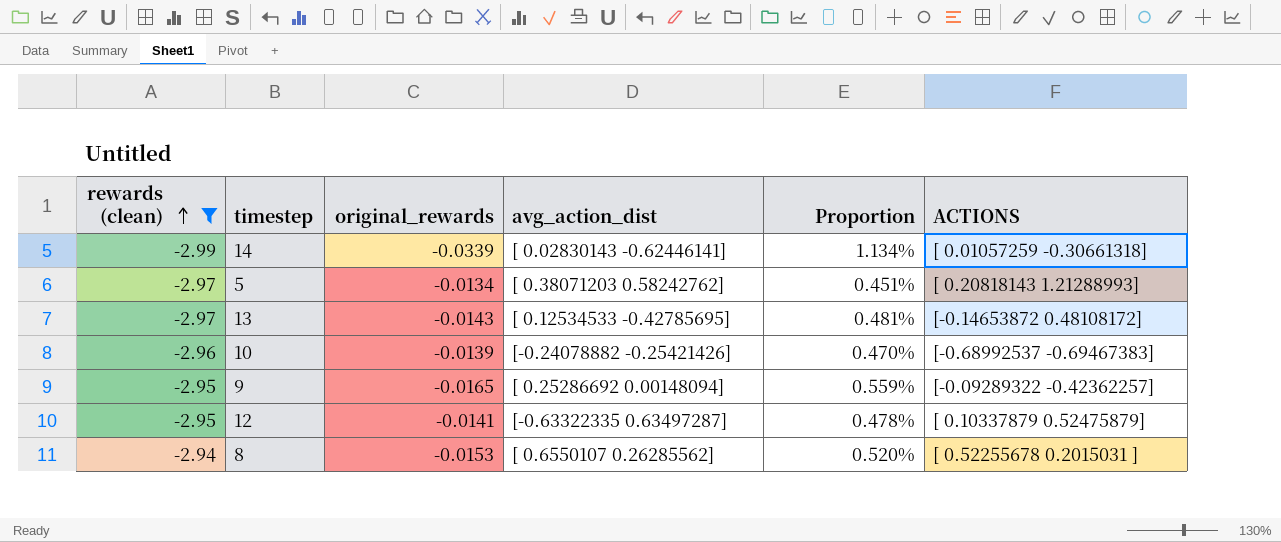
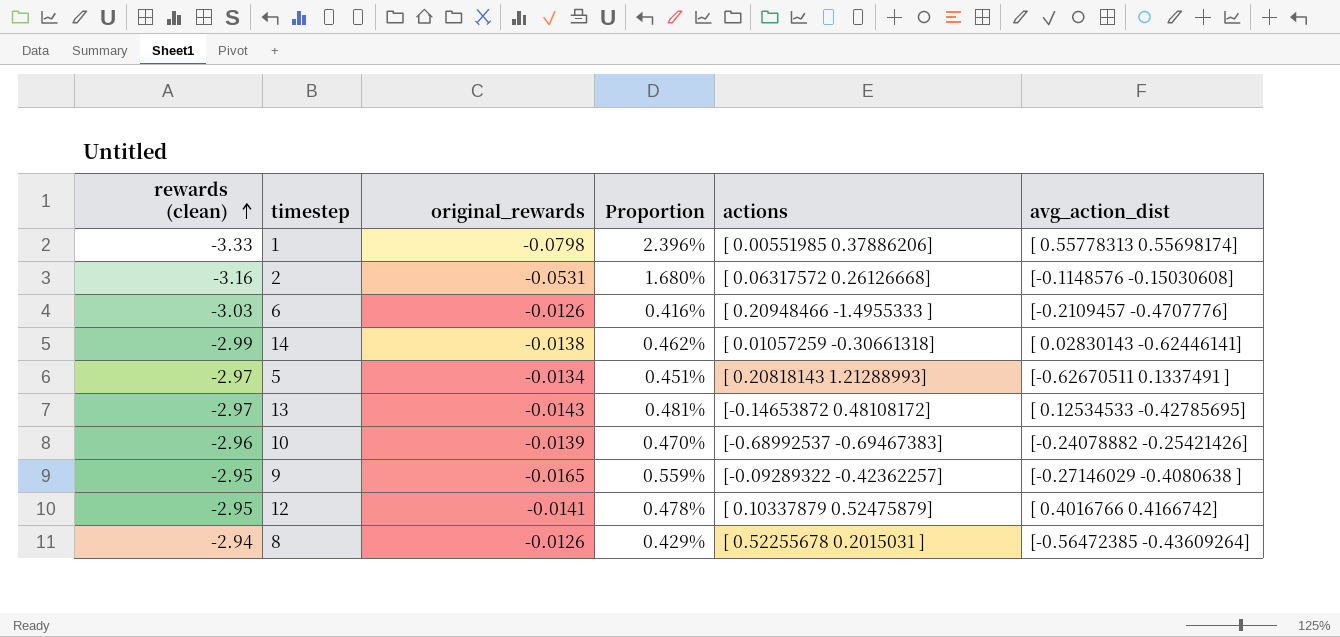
filter: rewards (clean) >= -2.99 -> none
column name: ACTIONS -> actions
column avg_action_dist | position: 4 -> 6
14 | original_rewards: -0.0339 -> -0.0138
14 | Proportion: 1.134% -> 0.462%
5 | avg_action_dist: [ 0.38071203 0.58242762] -> [-0.62670511 0.1337491 ]
9 | avg_action_dist: [ 0.25286692 0.00148094] -> [-0.27146029 -0.4080638 ]
12 | avg_action_dist: [-0.63322335 0.63497287] -> [ 0.4016766 0.4166742]
8 | original_rewards: -0.0153 -> -0.0126
8 | Proportion: 0.520% -> 0.429%
8 | avg_action_dist: [ 0.6550107 0.26285562] -> [-0.56472385 -0.43609264]

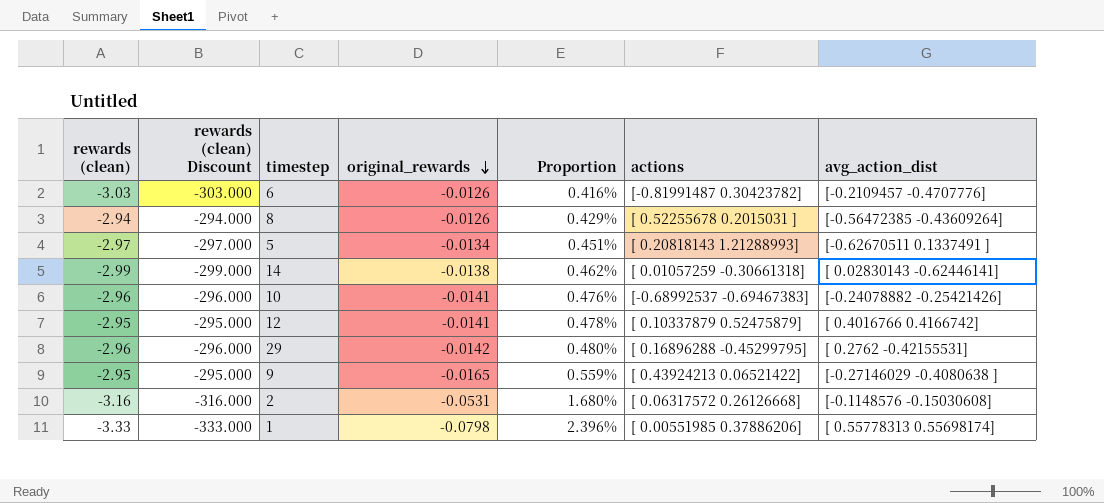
row order: rewards (clean) ascending -> original_rewards descending
column rewards (clean) Discount | formula: none -> [rewards (clean)] * 100
row 13: -2.97 | -0.0143 | 0.481% | [-0.14653872 0.48108172] | [ 0.12534533 -0.42785695] -> none
6 | actions: [ 0.20948466 -1.4955333 ] -> [-0.81991487 0.30423782]
10 | original_rewards: -0.0139 -> -0.0141
10 | Proportion: 0.470% -> 0.476%
row 29: none -> -2.96 | -296.000 | -0.0142 | 0.480% | [ 0.16896288 -0.45299795] | [ 0.2762 -0.42155531]
9 | actions: [-0.09289322 -0.42362257] -> [ 0.43924213 0.06521422]

